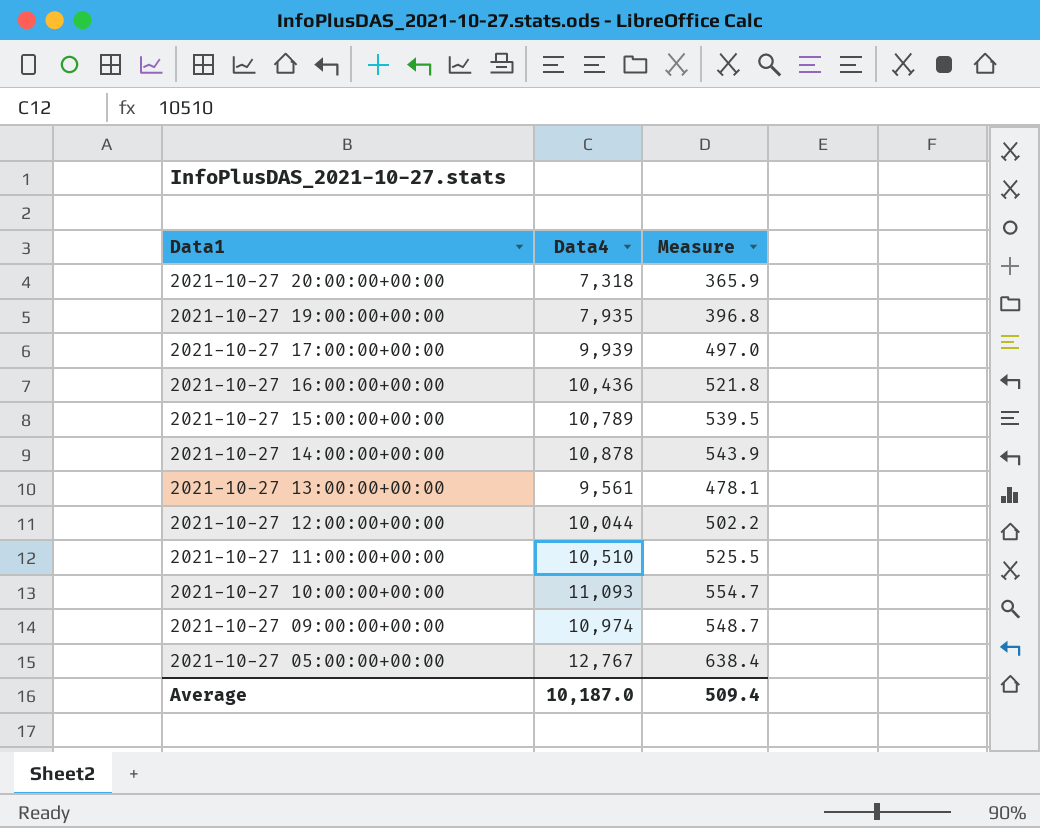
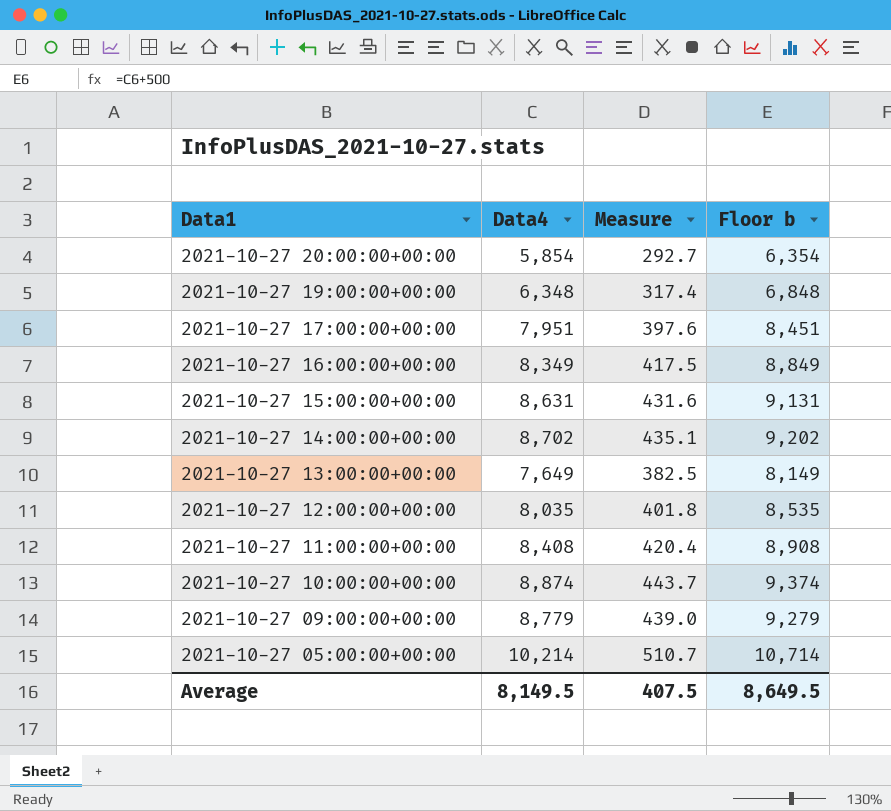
column Floor b | formula: none -> [Data4] + 500
2021-10-27 20:00:00+00:00 | Data4: 7,318 -> 5,854
2021-10-27 20:00:00+00:00 | Measure: 365.9 -> 292.7
2021-10-27 19:00:00+00:00 | Data4: 7,935 -> 6,348
2021-10-27 19:00:00+00:00 | Measure: 396.8 -> 317.4
2021-10-27 17:00:00+00:00 | Data4: 9,939 -> 7,951
2021-10-27 17:00:00+00:00 | Measure: 497.0 -> 397.6
2021-10-27 16:00:00+00:00 | Data4: 10,436 -> 8,349
2021-10-27 16:00:00+00:00 | Measure: 521.8 -> 417.5
2021-10-27 15:00:00+00:00 | Data4: 10,789 -> 8,631
2021-10-27 15:00:00+00:00 | Measure: 539.5 -> 431.6
2021-10-27 14:00:00+00:00 | Data4: 10,878 -> 8,702
2021-10-27 14:00:00+00:00 | Measure: 543.9 -> 435.1
2021-10-27 13:00:00+00:00 | Data4: 9,561 -> 7,649
2021-10-27 13:00:00+00:00 | Measure: 478.1 -> 382.5
2021-10-27 12:00:00+00:00 | Data4: 10,044 -> 8,035
2021-10-27 12:00:00+00:00 | Measure: 502.2 -> 401.8
2021-10-27 11:00:00+00:00 | Data4: 10,510 -> 8,408
2021-10-27 11:00:00+00:00 | Measure: 525.5 -> 420.4
2021-10-27 10:00:00+00:00 | Data4: 11,093 -> 8,874
2021-10-27 10:00:00+00:00 | Measure: 554.7 -> 443.7
2021-10-27 09:00:00+00:00 | Data4: 10,974 -> 8,779
2021-10-27 09:00:00+00:00 | Measure: 548.7 -> 439.0
2021-10-27 05:00:00+00:00 | Data4: 12,767 -> 10,214
2021-10-27 05:00:00+00:00 | Measure: 638.4 -> 510.7
Average | Data4: 10,187.0 -> 8,149.5
Average | Measure: 509.4 -> 407.5

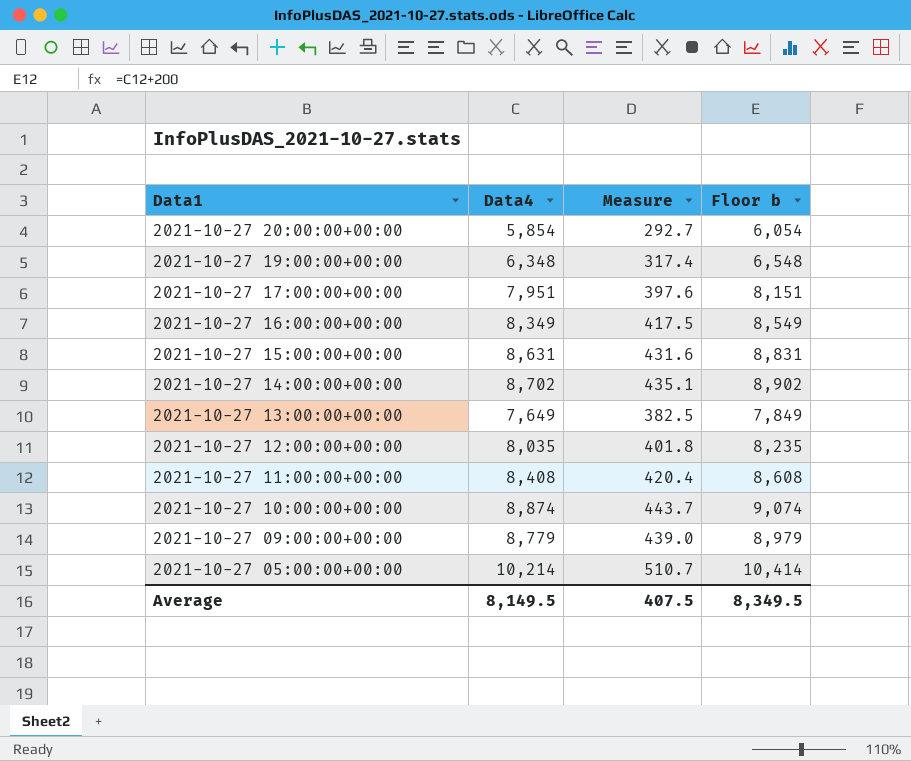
column Floor b | formula: [Data4] + 500 -> [Data4] + 200
Average | Floor b: 8,649.5 -> 8,349.5

